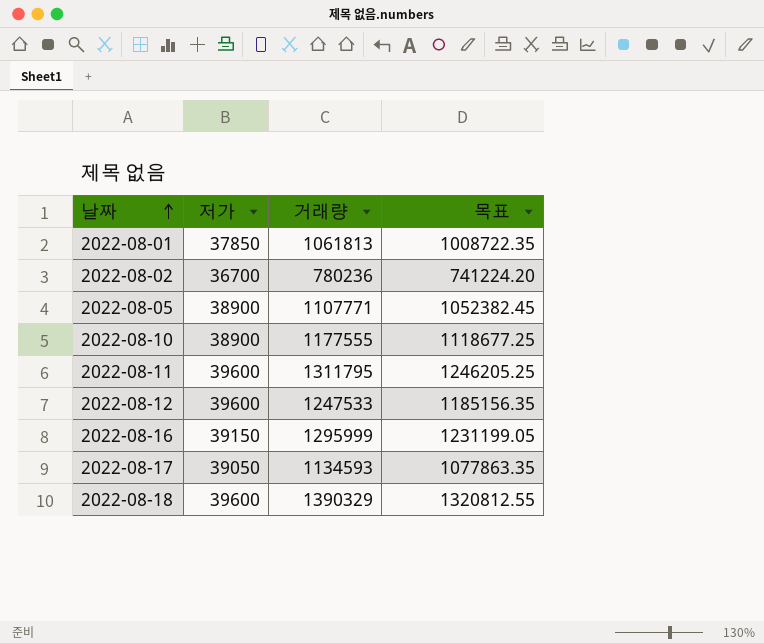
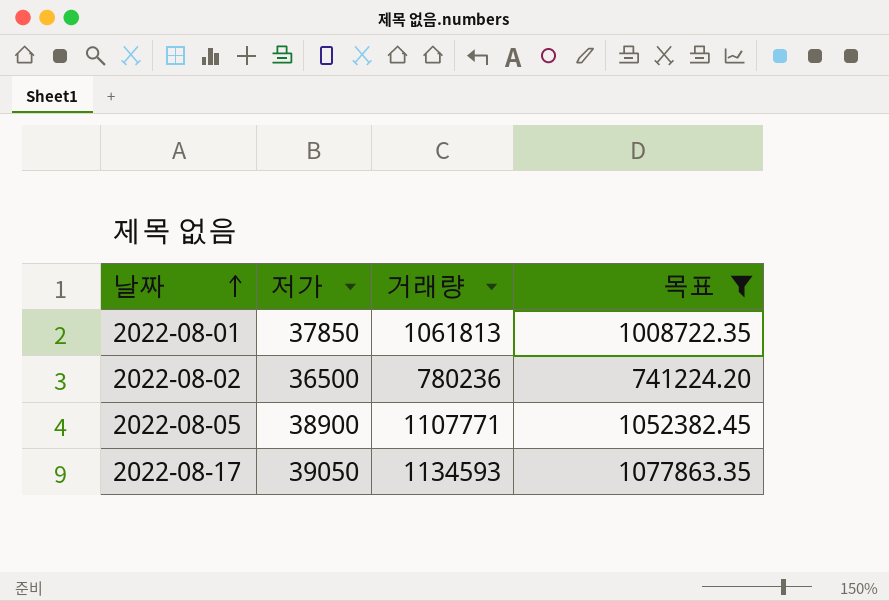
filter: none -> 목표 <= 1077863.35
2022-08-02 | 저가: 36700 -> 36500

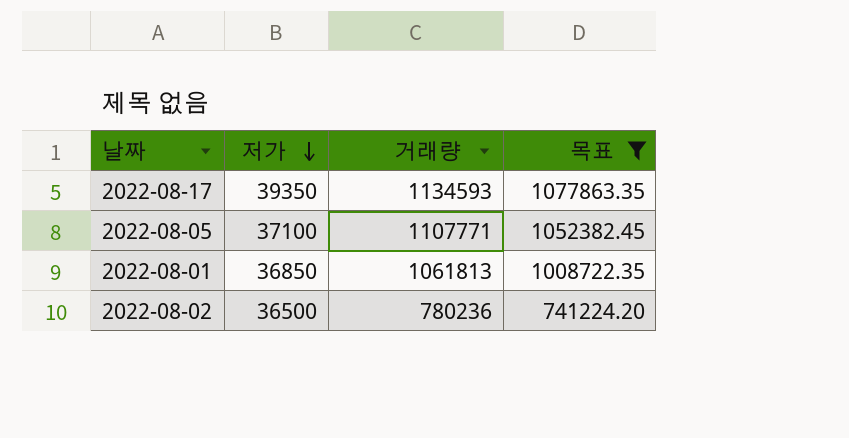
row order: 날짜 ascending -> 저가 descending
2022-08-17 | 저가: 39050 -> 39350
2022-08-05 | 저가: 38900 -> 37100
2022-08-01 | 저가: 37850 -> 36850

